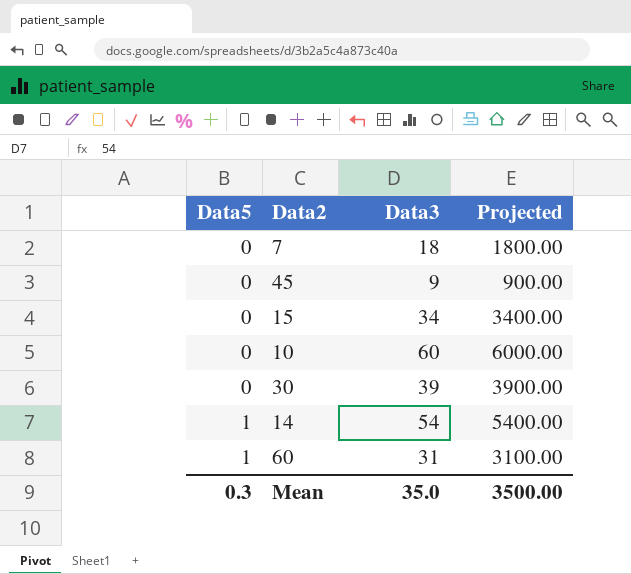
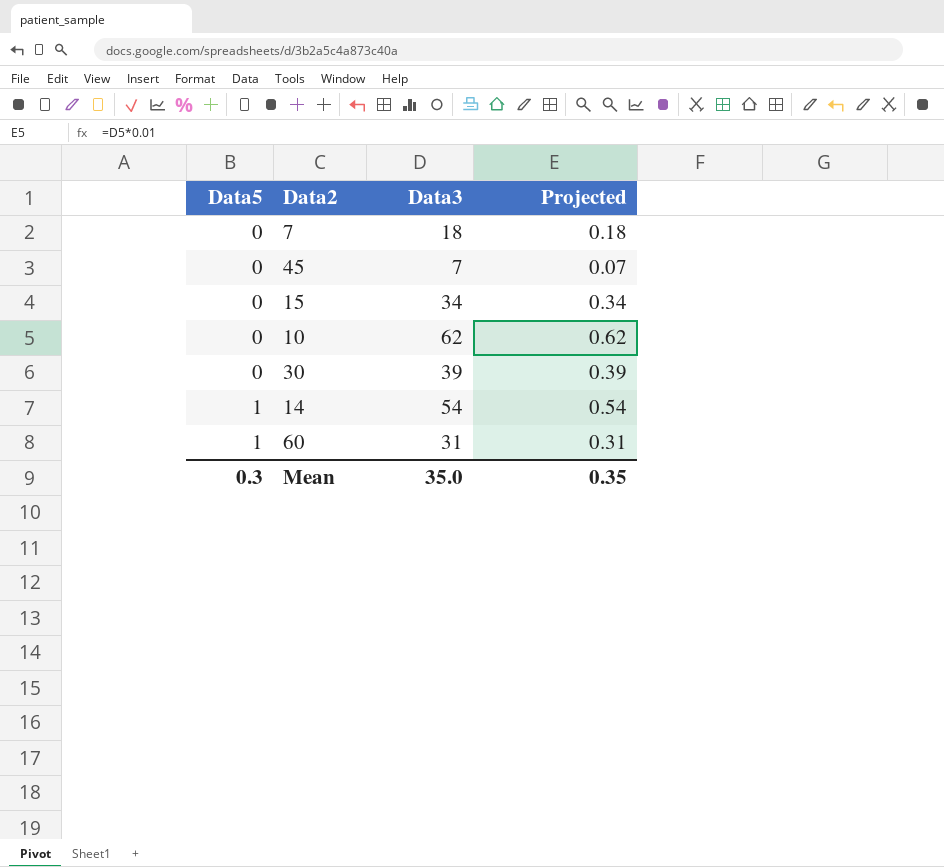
column Projected | formula: [Data3] * 100 -> [Data3] * 0.01
45 | Data3: 9 -> 7
10 | Data3: 60 -> 62
Mean | Projected: 3500.00 -> 0.35

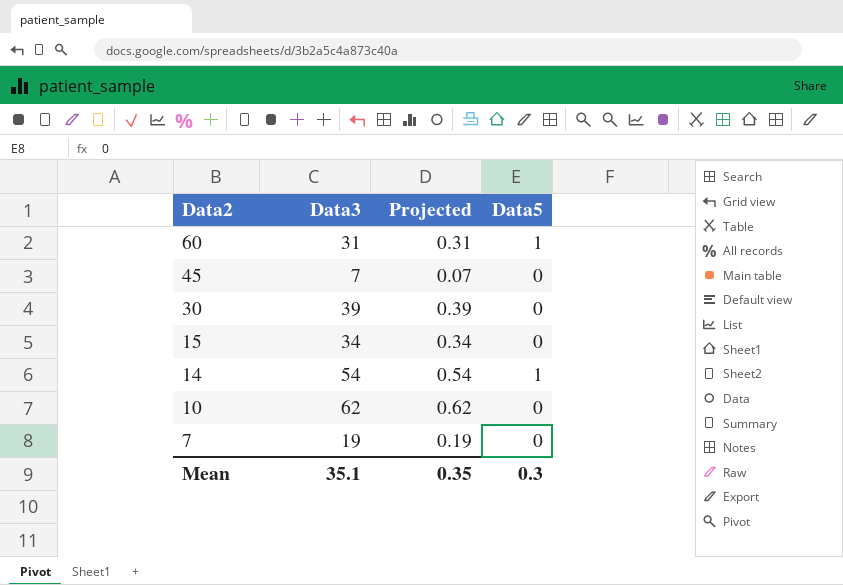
row order: Data5 ascending -> Data2 descending
column Data5 | position: 1 -> 4
7 | Data3: 18 -> 19
7 | Projected: 0.18 -> 0.19
Mean | Data3: 35.0 -> 35.1

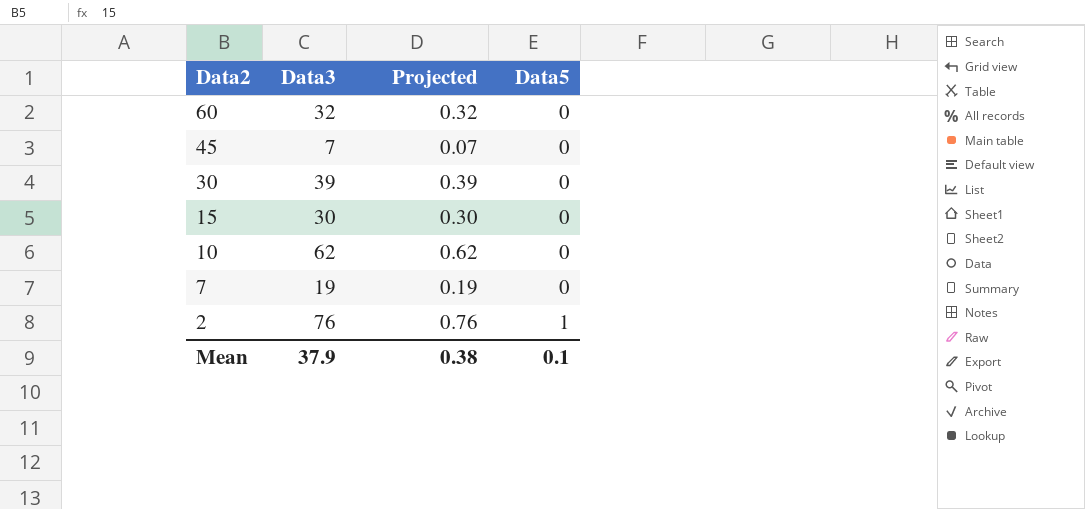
row 14: 54 | 0.54 | 1 -> none
60 | Data3: 31 -> 32
60 | Projected: 0.31 -> 0.32
60 | Data5: 1 -> 0
15 | Data3: 34 -> 30
15 | Projected: 0.34 -> 0.30
row 2: none -> 76 | 0.76 | 1
Mean | Data3: 35.1 -> 37.9
Mean | Projected: 0.35 -> 0.38
Mean | Data5: 0.3 -> 0.1

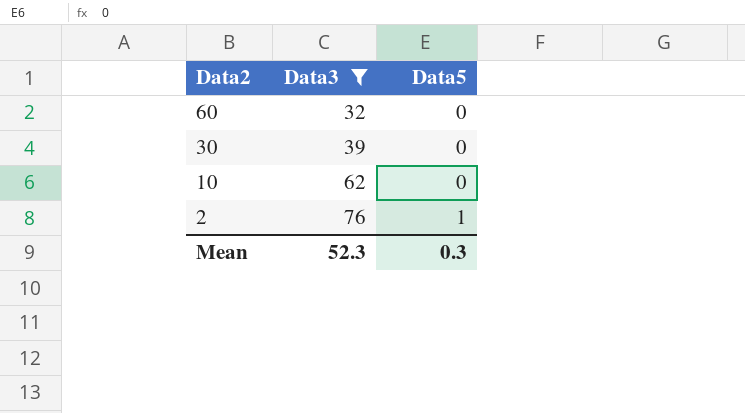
filter: none -> Data3 >= 32
column Projected | formula: [Data3] * 0.01 -> none
Mean | Data3: 37.9 -> 52.3
Mean | Data5: 0.1 -> 0.3

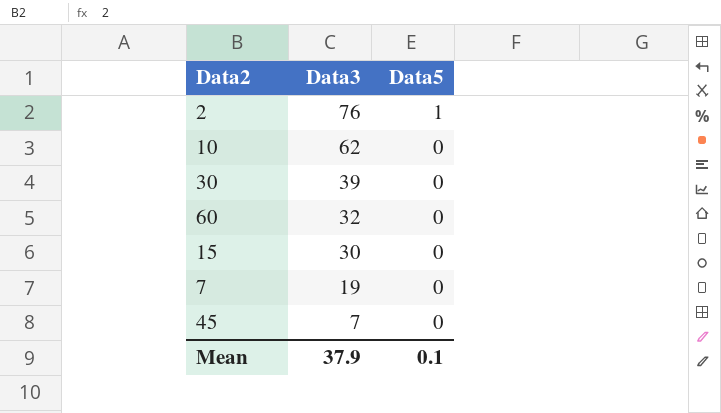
filter: Data3 >= 32 -> none
row order: Data2 descending -> Data3 descending
Mean | Data3: 52.3 -> 37.9
Mean | Data5: 0.3 -> 0.1

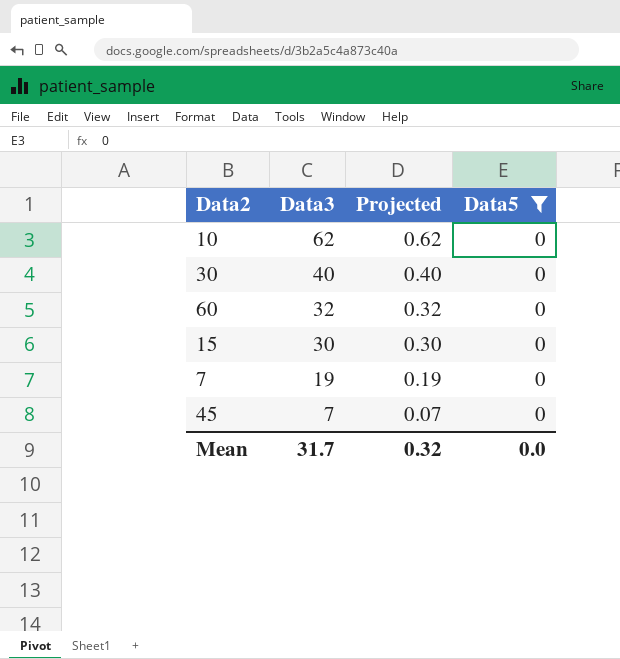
filter: none -> Data5 = 0
column Projected | formula: none -> [Data3] * 0.01
30 | Data3: 39 -> 40
Mean | Data3: 37.9 -> 31.7
Mean | Data5: 0.1 -> 0.0

